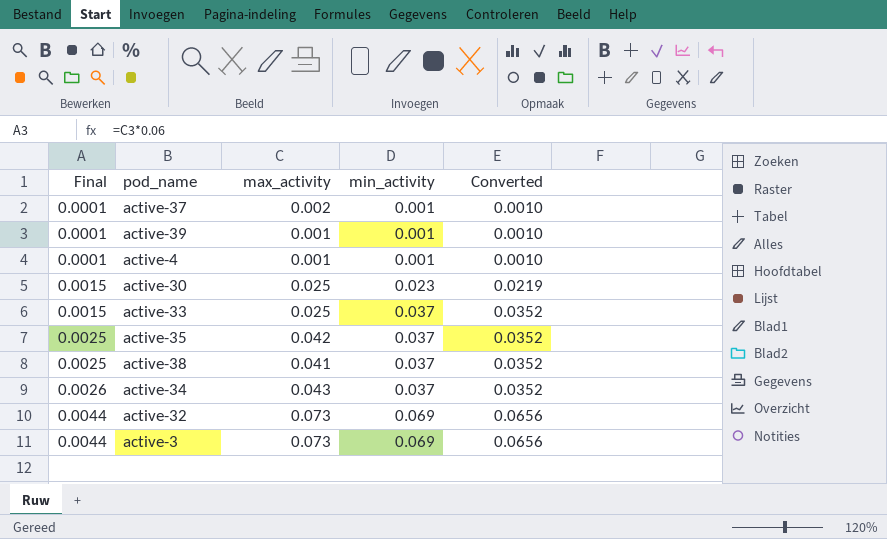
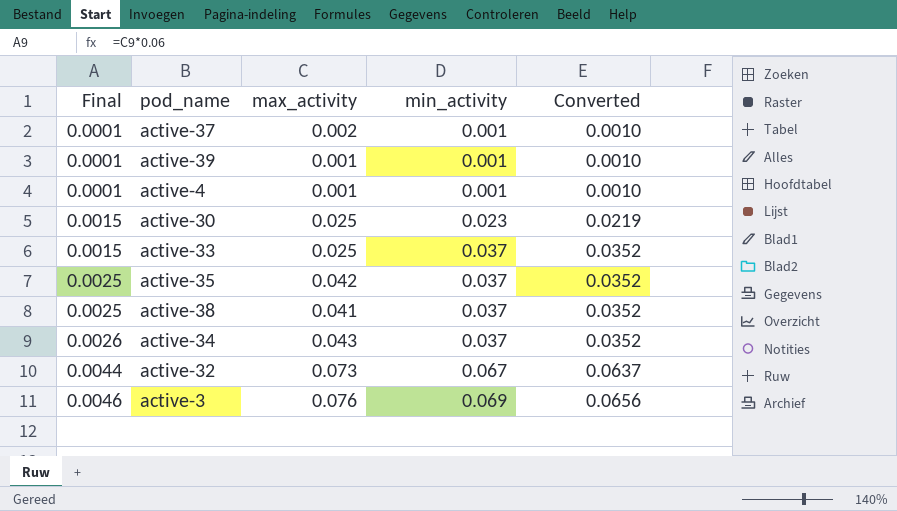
active-32 | min_activity: 0.069 -> 0.067
active-32 | Converted: 0.0656 -> 0.0637
active-3 | Final: 0.0044 -> 0.0046
active-3 | max_activity: 0.073 -> 0.076

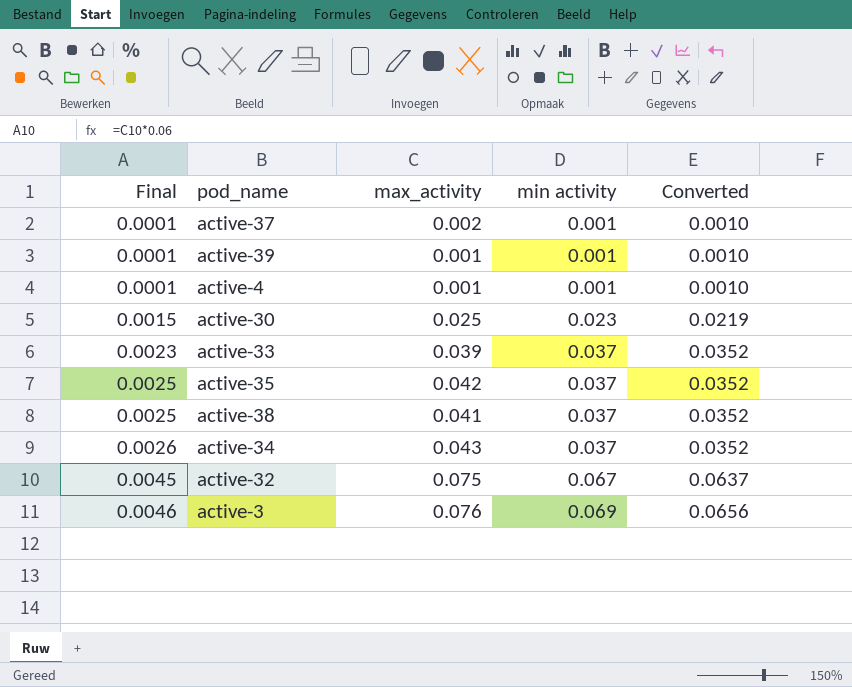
column name: min_activity -> min activity
active-33 | Final: 0.0015 -> 0.0023
active-33 | max_activity: 0.025 -> 0.039
active-32 | Final: 0.0044 -> 0.0045
active-32 | max_activity: 0.073 -> 0.075

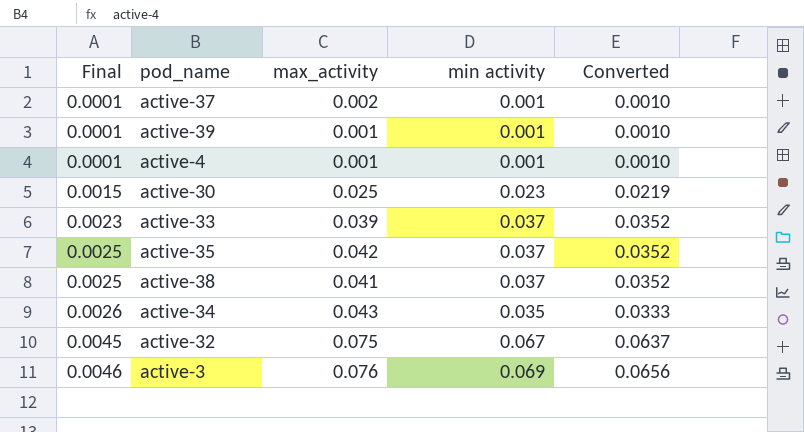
active-34 | min activity: 0.037 -> 0.035
active-34 | Converted: 0.0352 -> 0.0333

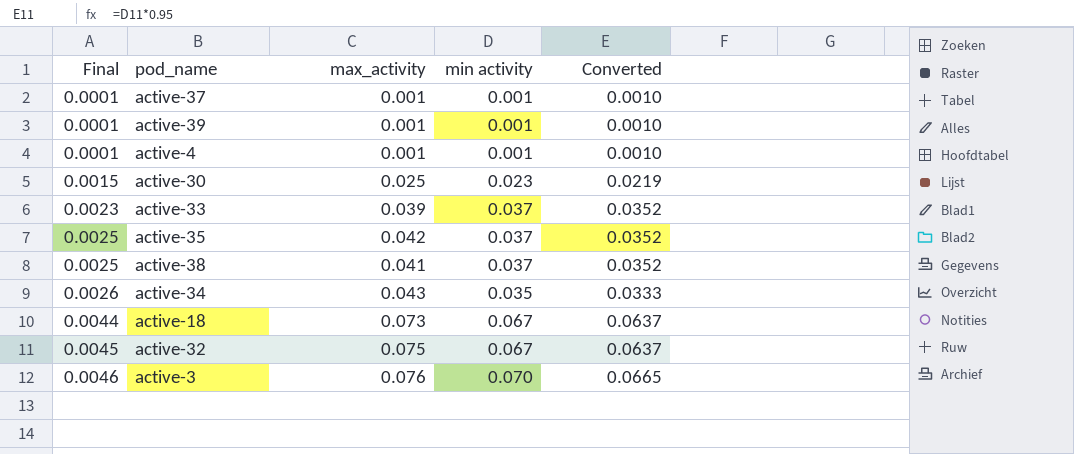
active-37 | max_activity: 0.002 -> 0.001
row active-18: none -> 0.0044 | 0.073 | 0.067 | 0.0637
active-3 | min activity: 0.069 -> 0.070
active-3 | Converted: 0.0656 -> 0.0665

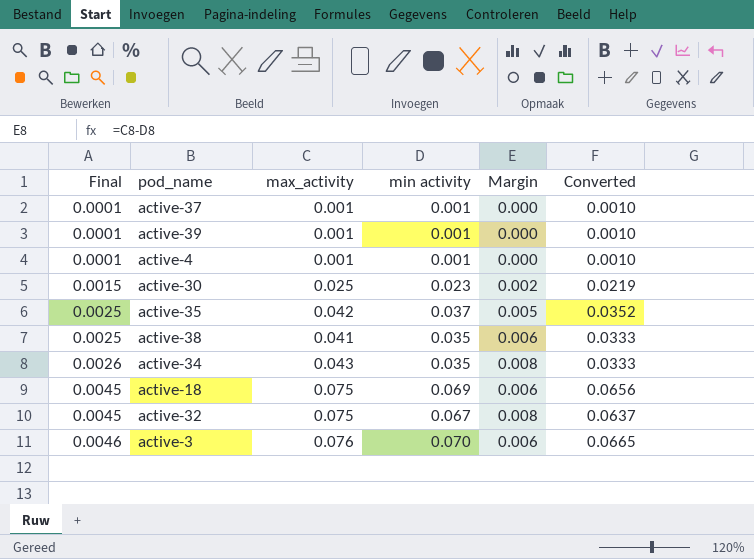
column Margin | formula: none -> [max_activity] - [min activity]
row active-33: 0.0023 | 0.039 | 0.037 | 0.0352 -> none
active-38 | min activity: 0.037 -> 0.035
active-38 | Converted: 0.0352 -> 0.0333
active-18 | Final: 0.0044 -> 0.0045
active-18 | max_activity: 0.073 -> 0.075
active-18 | min activity: 0.067 -> 0.069
active-18 | Converted: 0.0637 -> 0.0656

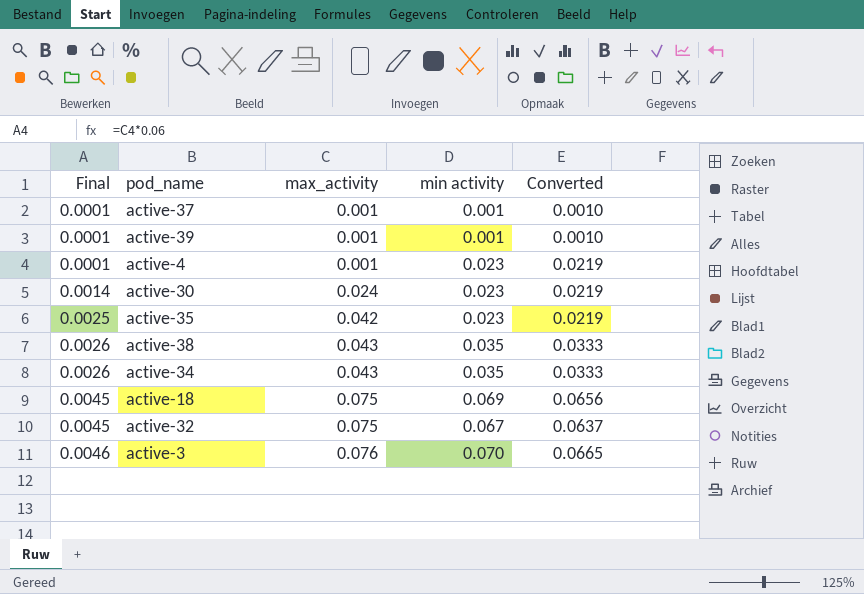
column Margin | formula: [max_activity] - [min activity] -> none
active-4 | min activity: 0.001 -> 0.023
active-4 | Converted: 0.0010 -> 0.0219
active-30 | Final: 0.0015 -> 0.0014
active-30 | max_activity: 0.025 -> 0.024
active-35 | min activity: 0.037 -> 0.023
active-35 | Converted: 0.0352 -> 0.0219
active-38 | Final: 0.0025 -> 0.0026
active-38 | max_activity: 0.041 -> 0.043

